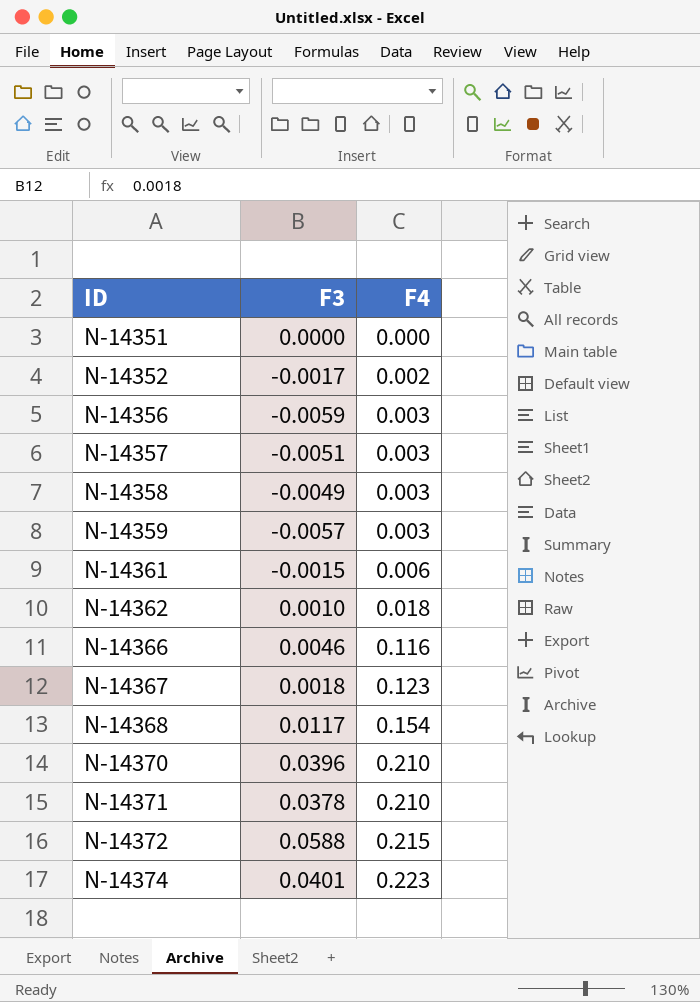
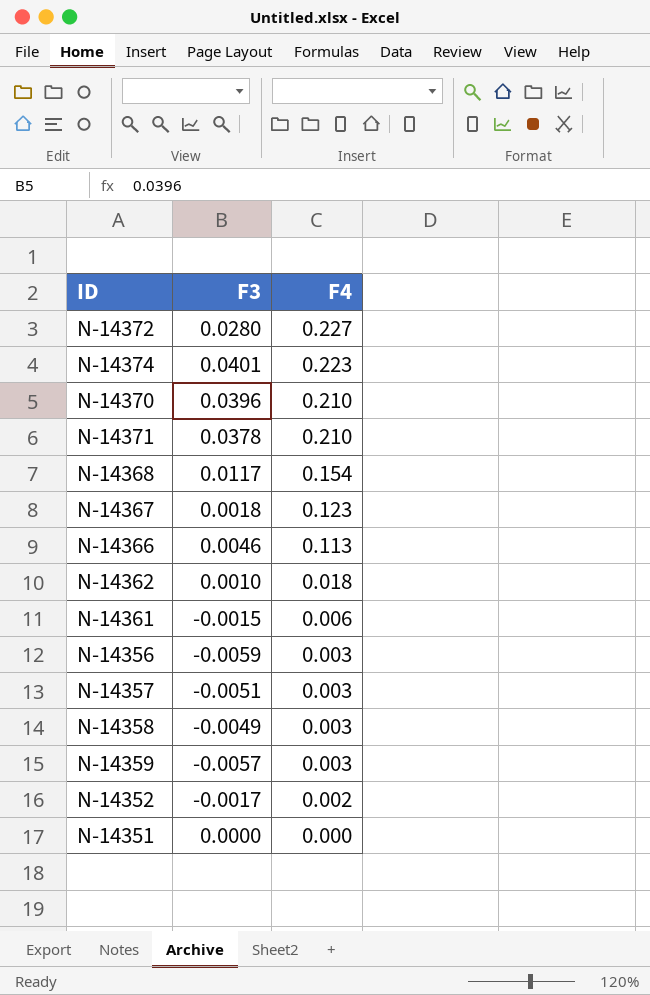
row order: ID ascending -> F4 descending
N-14372 | F3: 0.0588 -> 0.0280
N-14372 | F4: 0.215 -> 0.227
N-14366 | F4: 0.116 -> 0.113

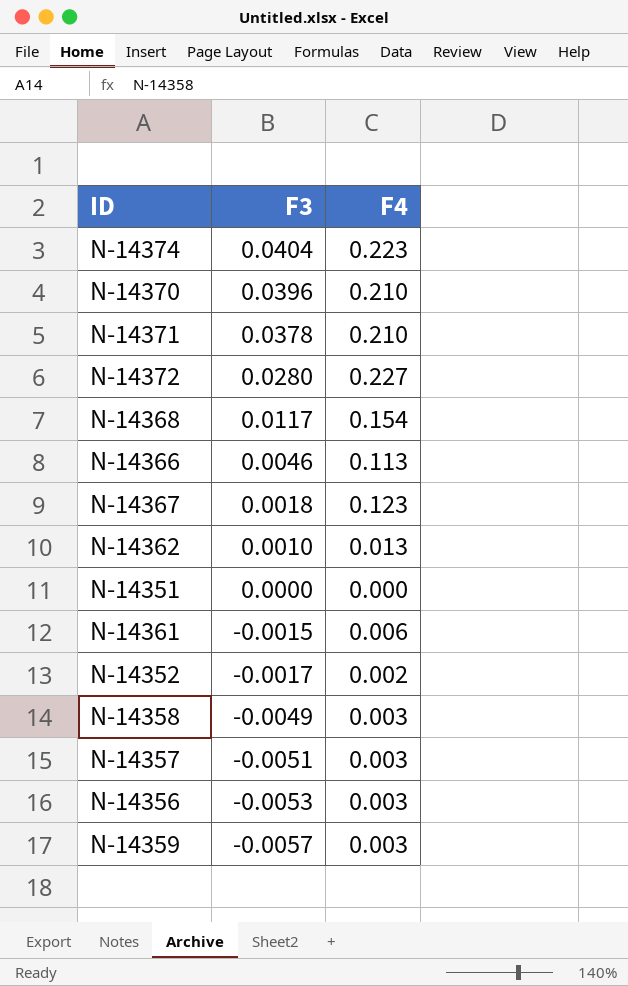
row order: F4 descending -> F3 descending
N-14374 | F3: 0.0401 -> 0.0404
N-14362 | F4: 0.018 -> 0.013
N-14356 | F3: -0.0059 -> -0.0053

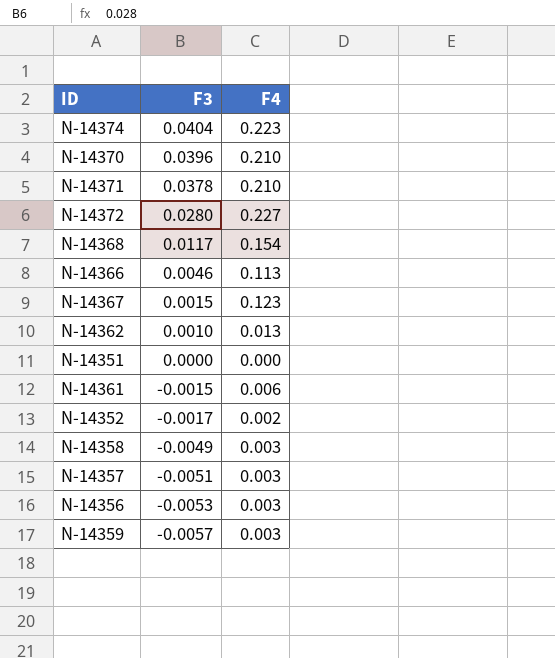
N-14367 | F3: 0.0018 -> 0.0015

